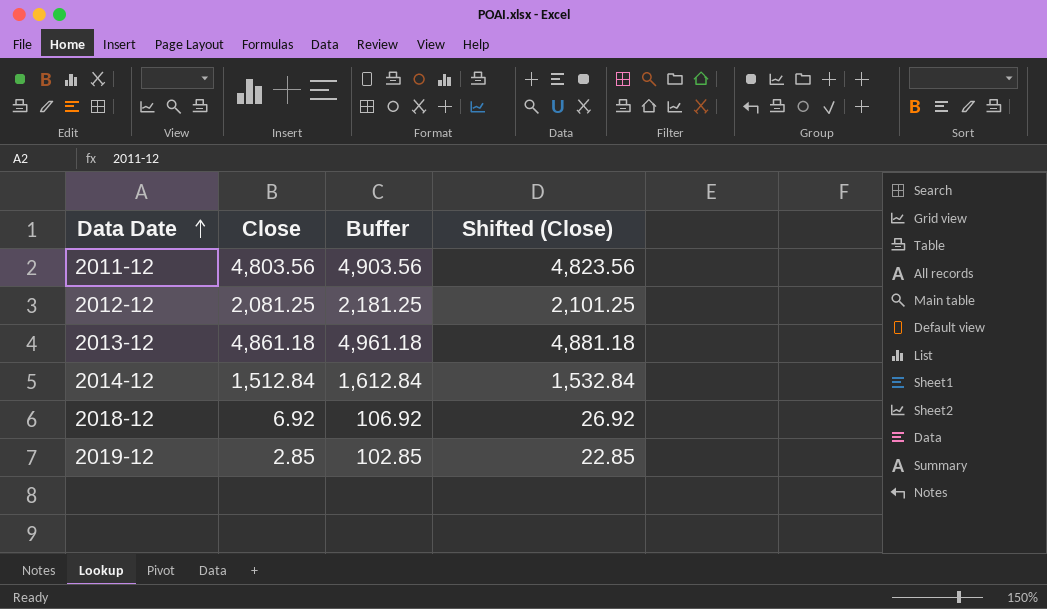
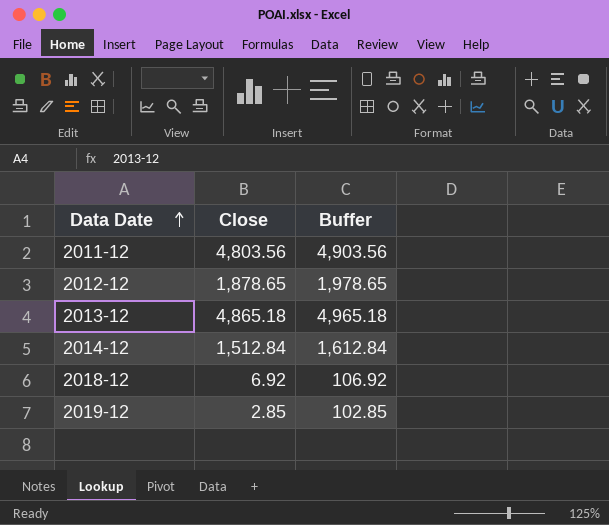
column Shifted (Close) | formula: [Close] + 20 -> none
2012-12 | Close: 2,081.25 -> 1,878.65
2012-12 | Buffer: 2,181.25 -> 1,978.65
2013-12 | Close: 4,861.18 -> 4,865.18
2013-12 | Buffer: 4,961.18 -> 4,965.18

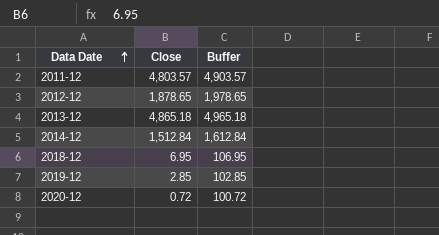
2011-12 | Close: 4,803.56 -> 4,803.57
2011-12 | Buffer: 4,903.56 -> 4,903.57
2018-12 | Close: 6.92 -> 6.95
2018-12 | Buffer: 106.92 -> 106.95
row 2020-12: none -> 0.72 | 100.72

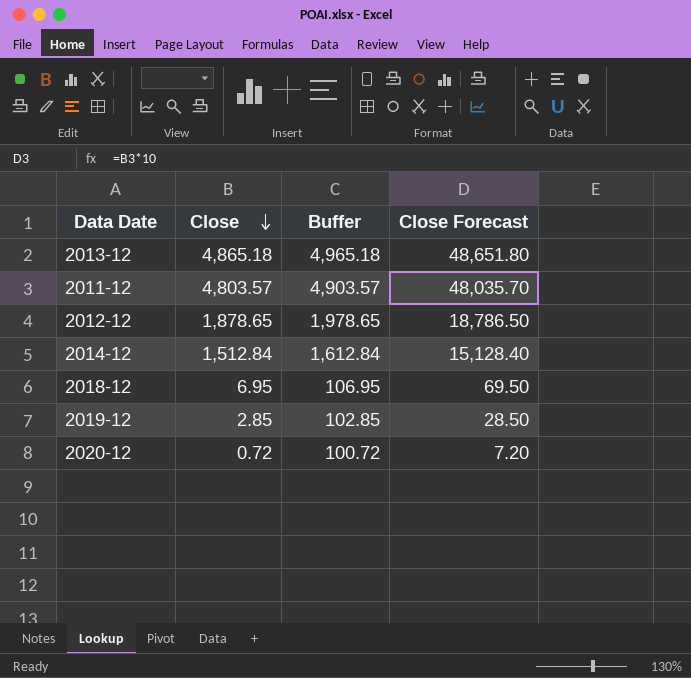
row order: Data Date ascending -> Close descending
column Close Forecast | formula: none -> [Close] * 10

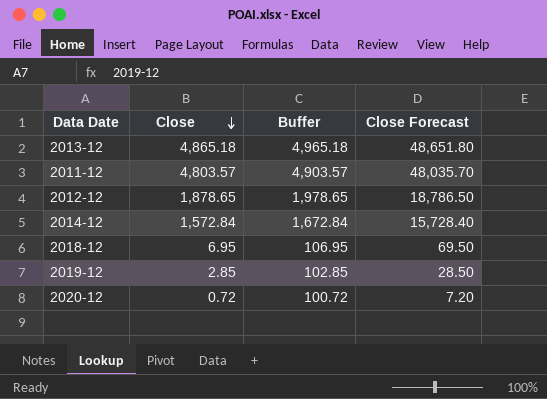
2014-12 | Close: 1,512.84 -> 1,572.84
2014-12 | Buffer: 1,612.84 -> 1,672.84
2014-12 | Close Forecast: 15,128.40 -> 15,728.40

